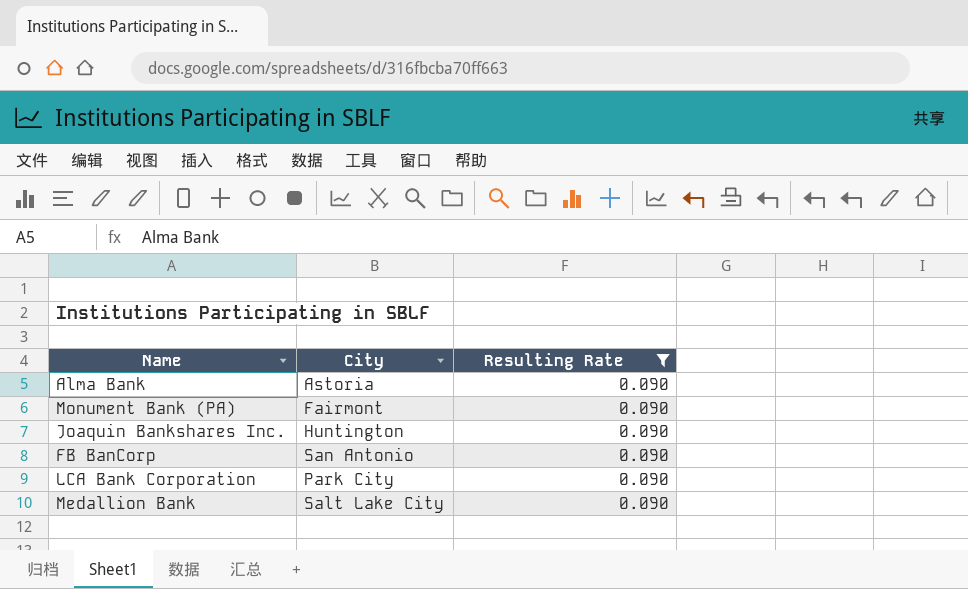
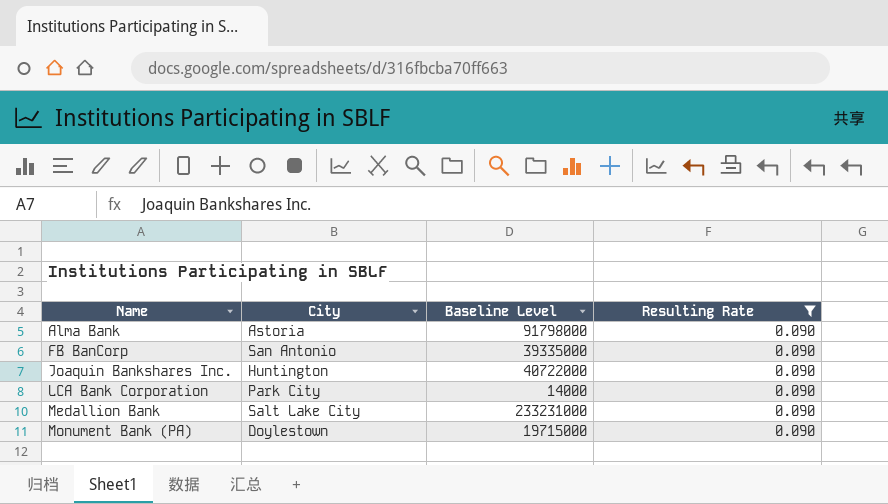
row order: none -> Name ascending
column Baseline Level | position: none -> 3
Monument Bank (PA) | City: Fairmont -> Doylestown

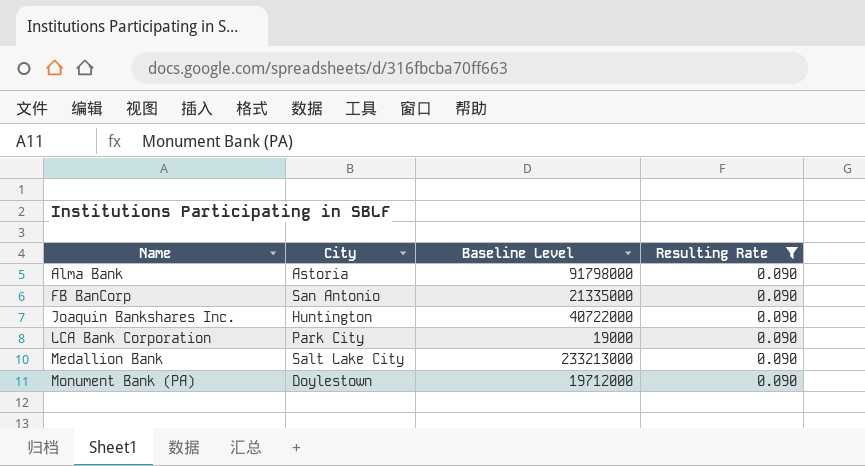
FB BanCorp | Baseline Level: 39335000 -> 21335000
LCA Bank Corporation | Baseline Level: 14000 -> 19000
Medallion Bank | Baseline Level: 233231000 -> 233213000
Monument Bank (PA) | Baseline Level: 19715000 -> 19712000

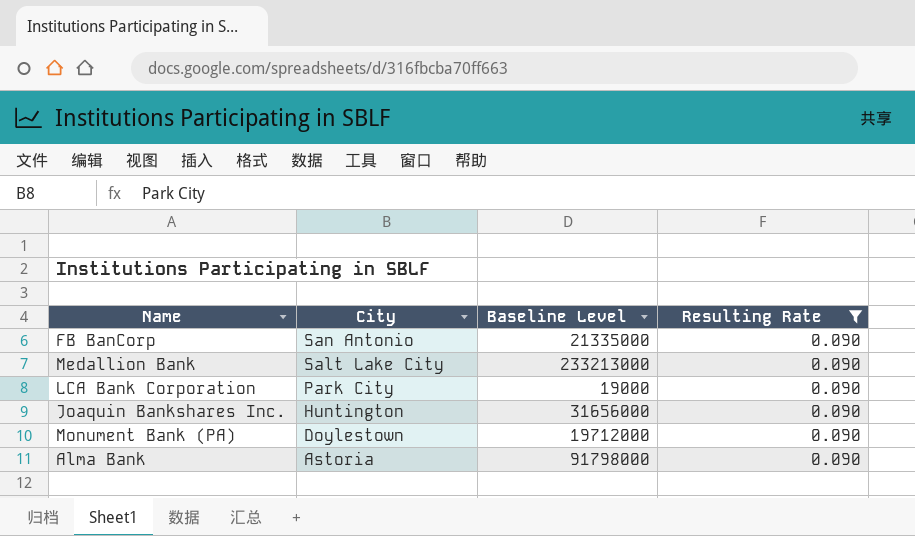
row order: Name ascending -> City descending
Joaquin Bankshares Inc. | Baseline Level: 40722000 -> 31656000

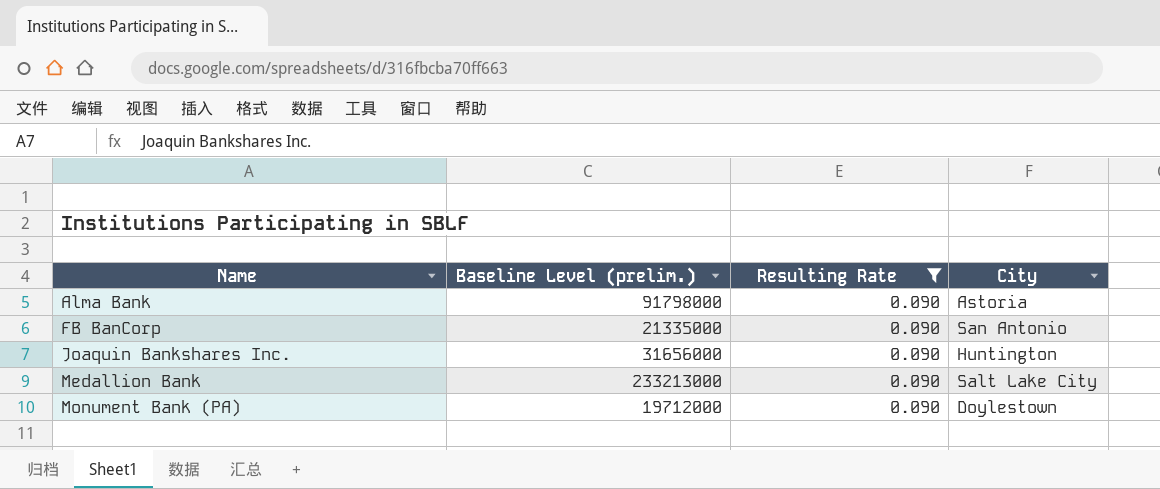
row order: City descending -> Name ascending
column name: Baseline Level -> Baseline Level (prelim.)
column City | position: 2 -> 4
row LCA Bank Corporation: Park City | 19000 | 0.090 -> none

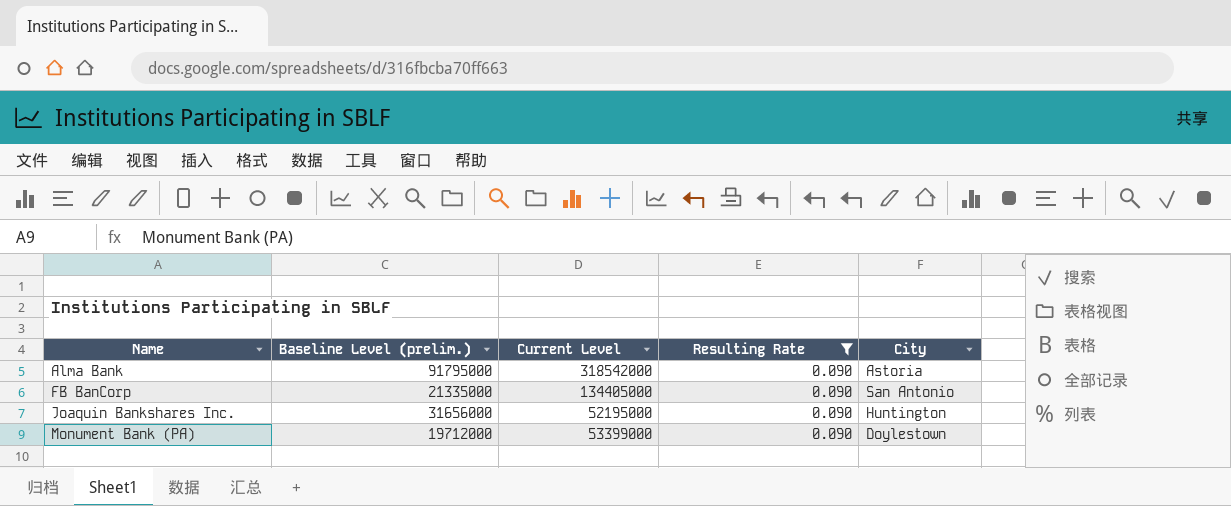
column Current Level | position: none -> 3
row Medallion Bank: 233213000 | 0.090 | Salt Lake City -> none
Alma Bank | Baseline Level (prelim.): 91798000 -> 91795000

